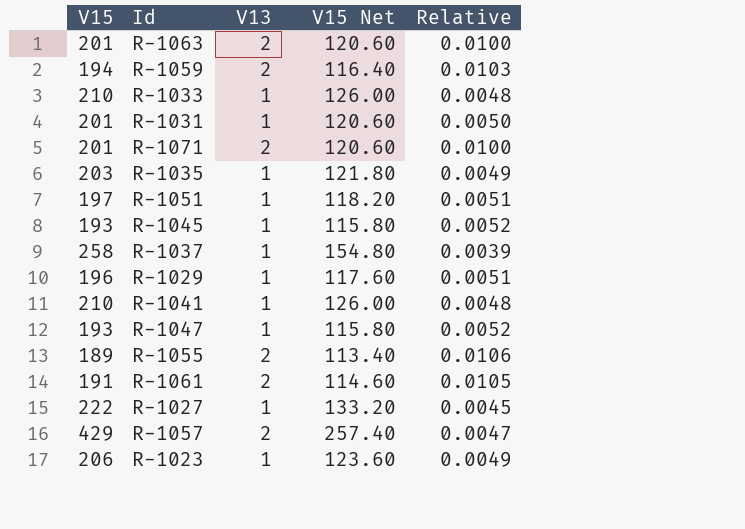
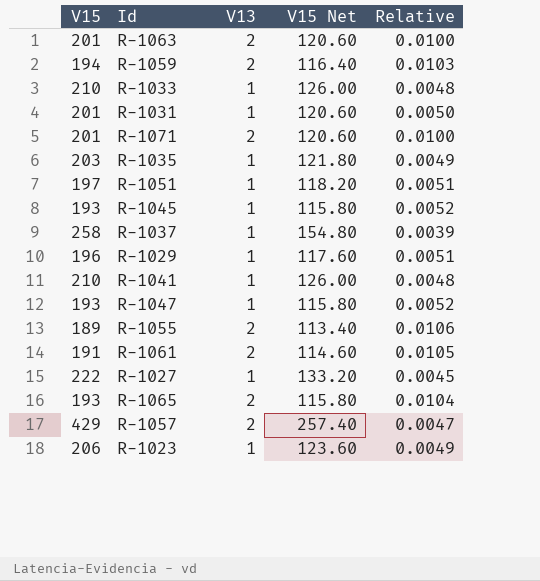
row R-1065: none -> 193 | 2 | 115.80 | 0.0104

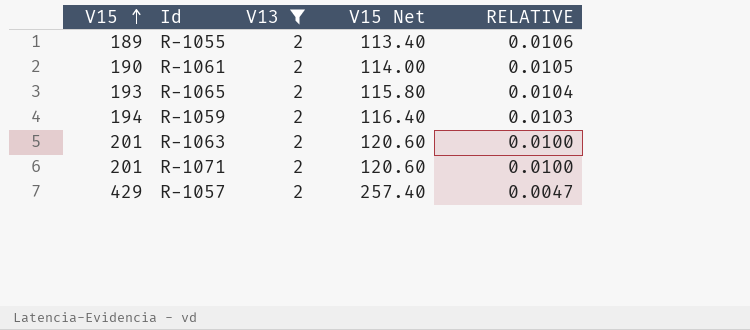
filter: none -> V13 = 2
row order: none -> V15 ascending
column name: Relative -> RELATIVE
R-1061 | V15: 191 -> 190
R-1061 | V15 Net: 114.60 -> 114.00

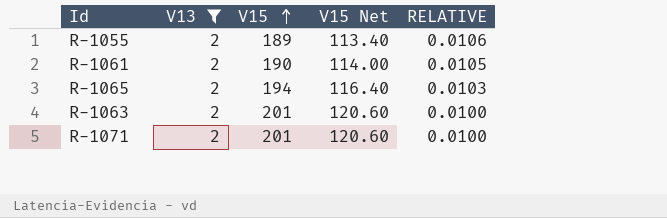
column V15 | position: 1 -> 3
row R-1059: 194 | 2 | 116.40 | 0.0103 -> none
row R-1057: 429 | 2 | 257.40 | 0.0047 -> none
R-1065 | V15: 193 -> 194
R-1065 | V15 Net: 115.80 -> 116.40
R-1065 | RELATIVE: 0.0104 -> 0.0103

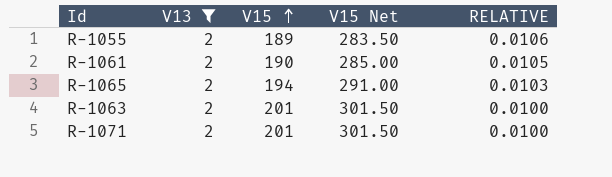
column V15 Net | formula: [V15] * 0.6 -> [V15] * 1.5

